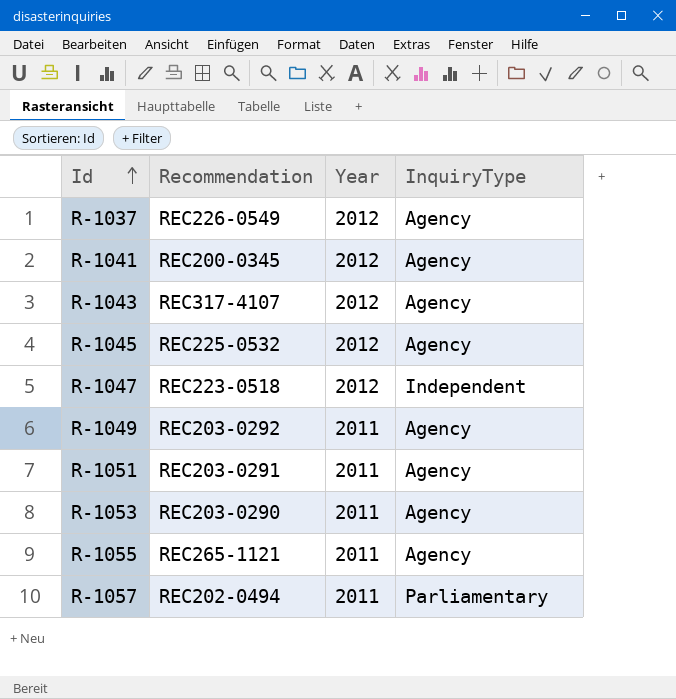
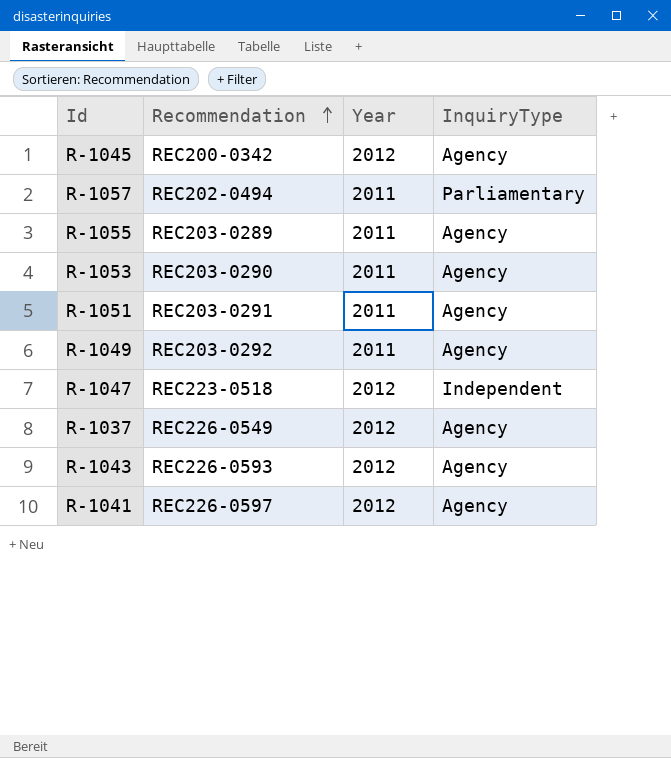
row order: Id ascending -> Recommendation ascending
R-1045 | Recommendation: REC225-0532 -> REC200-0342
R-1055 | Recommendation: REC265-1121 -> REC203-0289
R-1043 | Recommendation: REC317-4107 -> REC226-0593
R-1041 | Recommendation: REC200-0345 -> REC226-0597

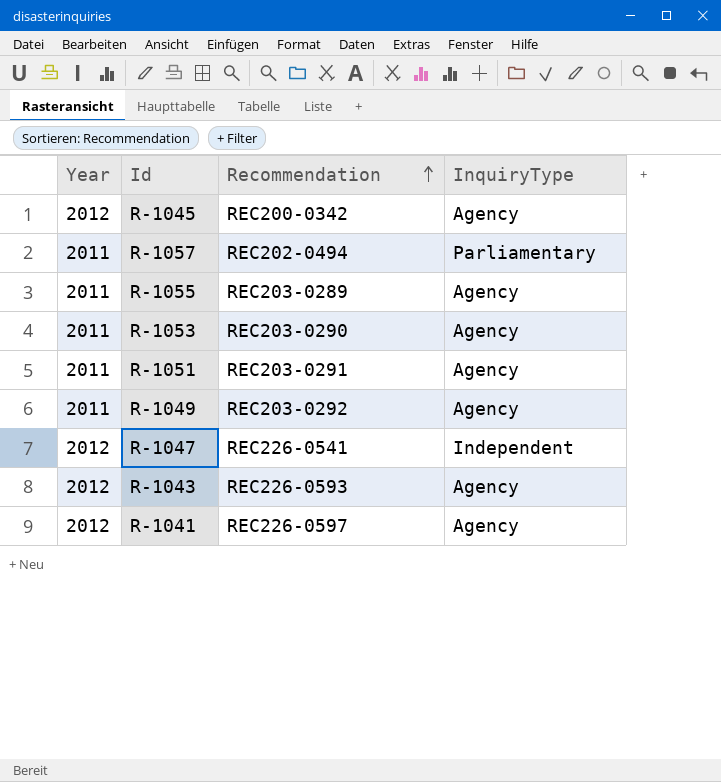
column Year | position: 3 -> 1
row R-1037: REC226-0549 | 2012 | Agency -> none
R-1047 | Recommendation: REC223-0518 -> REC226-0541

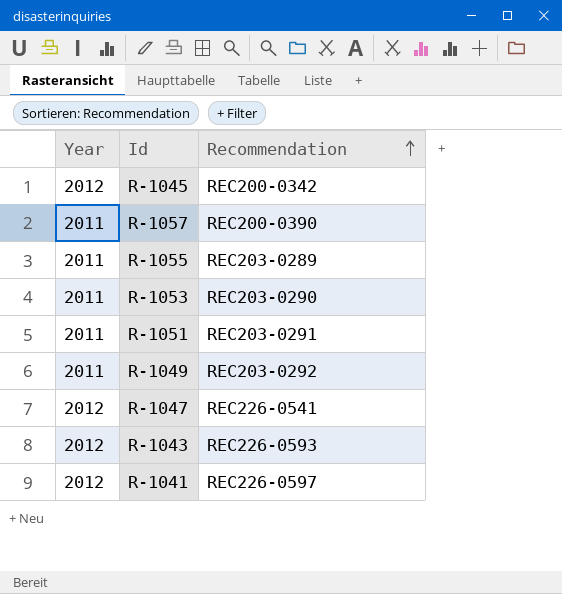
column InquiryType | position: 4 -> none
R-1057 | Recommendation: REC202-0494 -> REC200-0390

